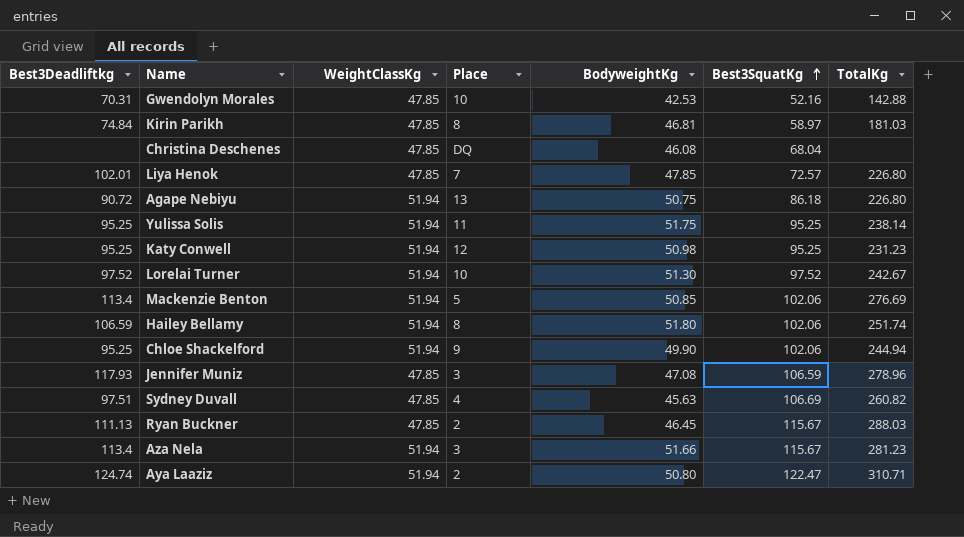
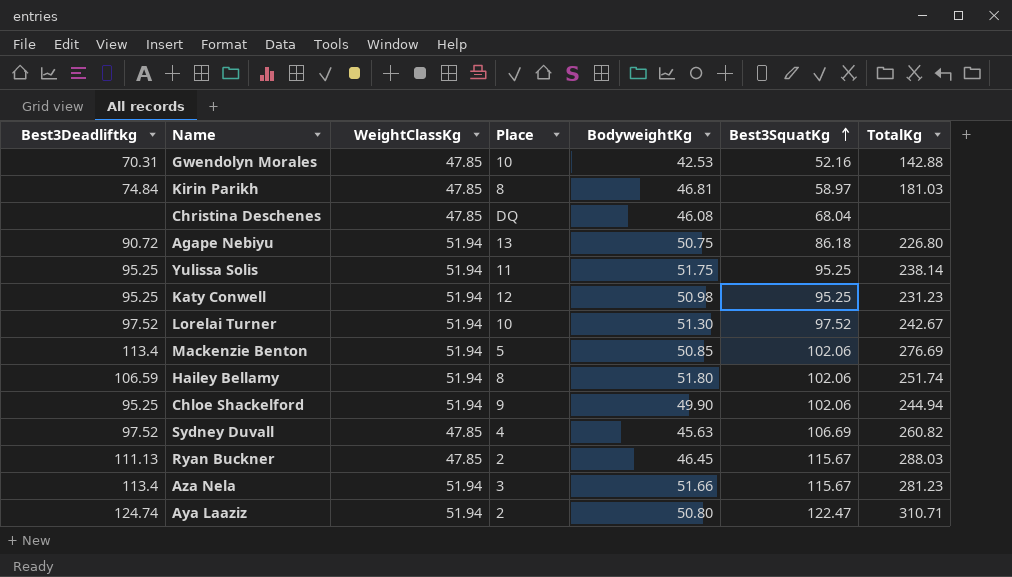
row Liya Henok: 102.01 | 47.85 | 7 | 47.85 | 72.57 | 226.80 -> none
row Jennifer Muniz: 117.93 | 47.85 | 3 | 47.08 | 106.59 | 278.96 -> none
Sydney Duvall | Best3Deadliftkg: 97.51 -> 97.52

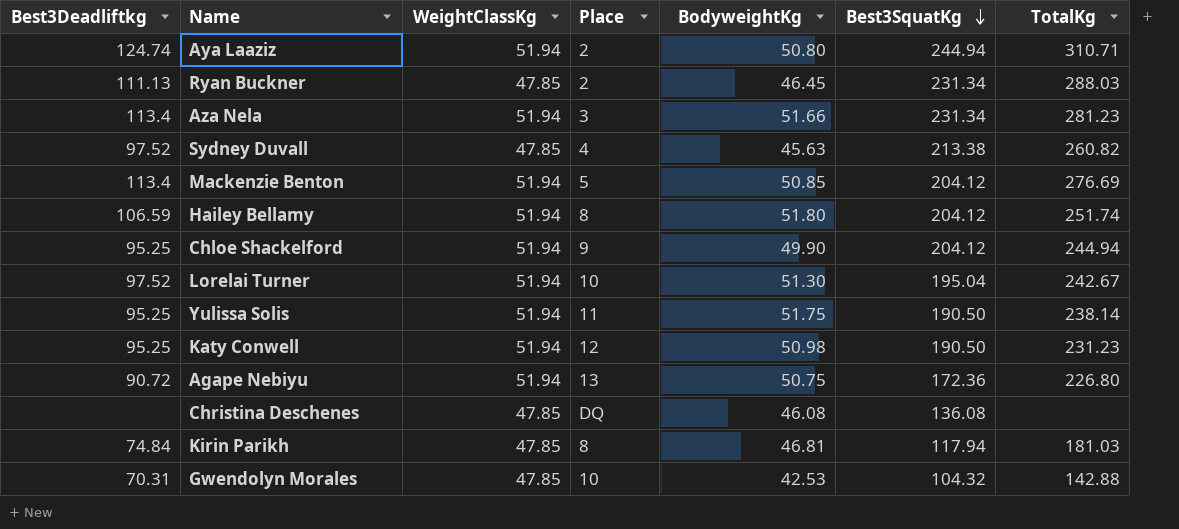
row order: Best3SquatKg ascending -> Best3SquatKg descending
Aya Laaziz | Best3SquatKg: 122.47 -> 244.94
Ryan Buckner | Best3SquatKg: 115.67 -> 231.34
Aza Nela | Best3SquatKg: 115.67 -> 231.34
Sydney Duvall | Best3SquatKg: 106.69 -> 213.38
Mackenzie Benton | Best3SquatKg: 102.06 -> 204.12
Hailey Bellamy | Best3SquatKg: 102.06 -> 204.12
Chloe Shackelford | Best3SquatKg: 102.06 -> 204.12
Lorelai Turner | Best3SquatKg: 97.52 -> 195.04
Yulissa Solis | Best3SquatKg: 95.25 -> 190.50
Katy Conwell | Best3SquatKg: 95.25 -> 190.50
Agape Nebiyu | Best3SquatKg: 86.18 -> 172.36
Christina Deschenes | Best3SquatKg: 68.04 -> 136.08
Kirin Parikh | Best3SquatKg: 58.97 -> 117.94
Gwendolyn Morales | Best3SquatKg: 52.16 -> 104.32

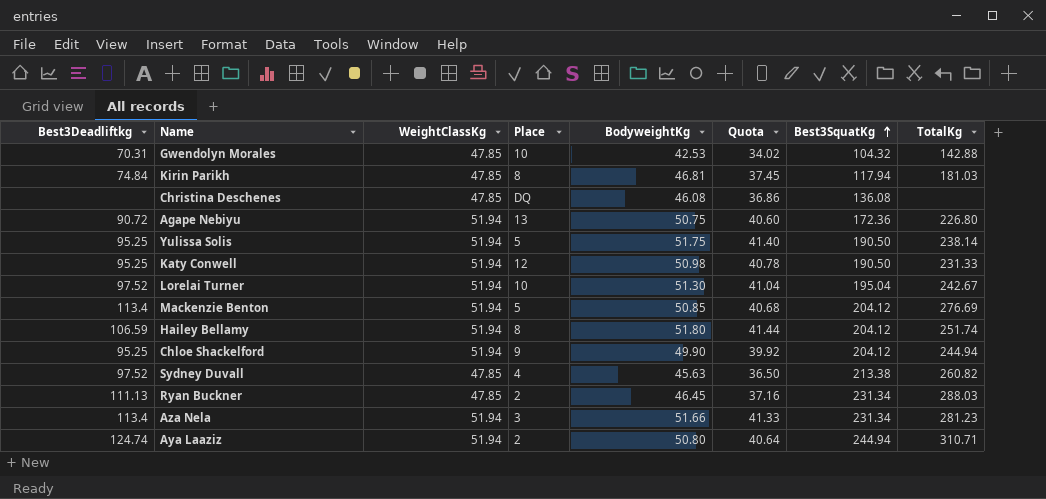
row order: Best3SquatKg descending -> Best3SquatKg ascending
column Quota | formula: none -> [BodyweightKg] * 0.8
Yulissa Solis | Place: 11 -> 5
Katy Conwell | TotalKg: 231.23 -> 231.33

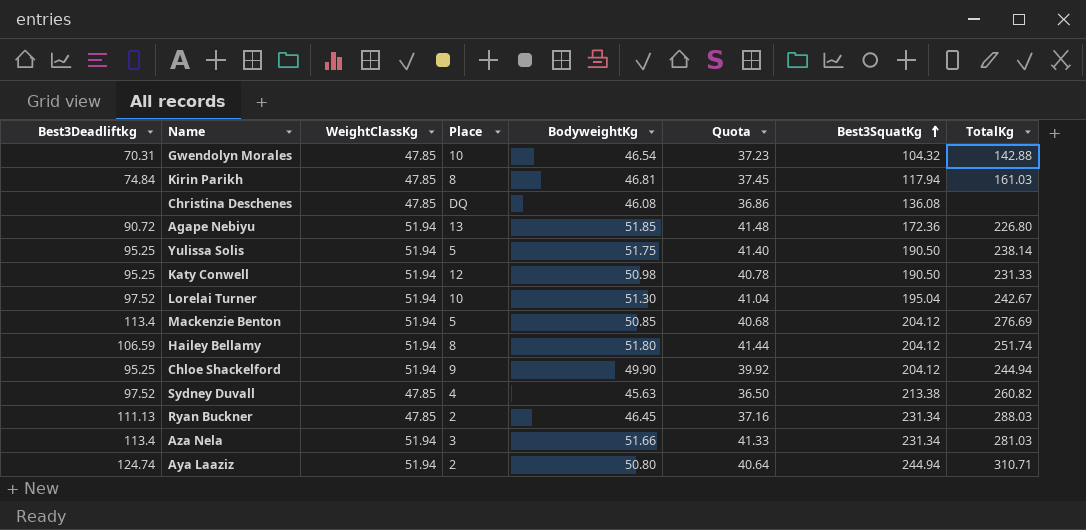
Gwendolyn Morales | BodyweightKg: 42.53 -> 46.54
Gwendolyn Morales | Quota: 34.02 -> 37.23
Kirin Parikh | TotalKg: 181.03 -> 161.03
Agape Nebiyu | BodyweightKg: 50.75 -> 51.85
Agape Nebiyu | Quota: 40.60 -> 41.48
Aza Nela | TotalKg: 281.23 -> 281.03

